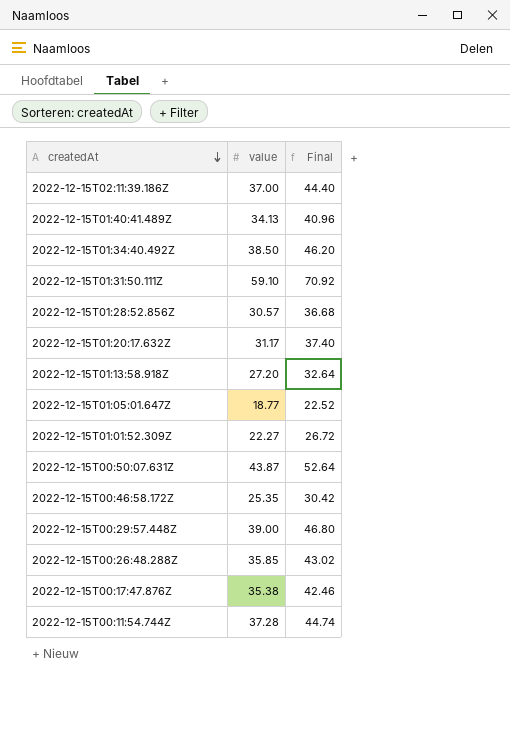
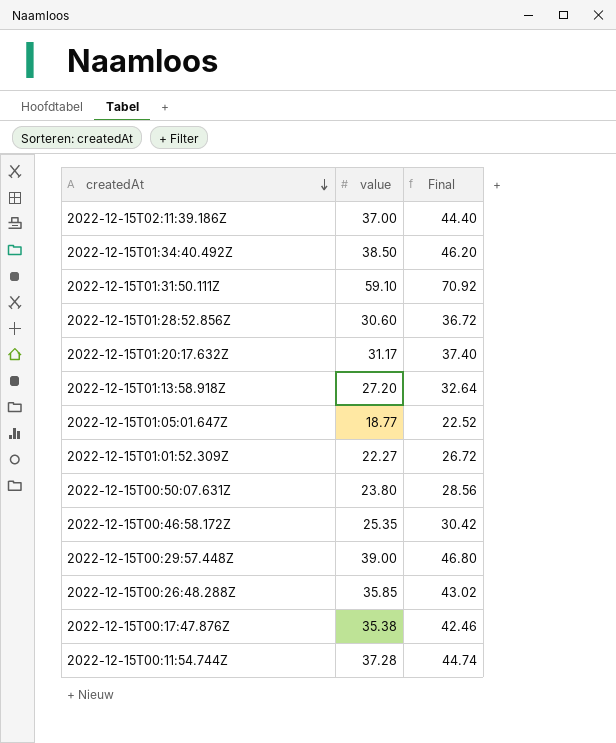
row 2022-12-15T01:40:41.489Z: 34.13 | 40.96 -> none
2022-12-15T01:28:52.856Z | value: 30.57 -> 30.60
2022-12-15T01:28:52.856Z | Final: 36.68 -> 36.72
2022-12-15T00:50:07.631Z | value: 43.87 -> 23.80
2022-12-15T00:50:07.631Z | Final: 52.64 -> 28.56

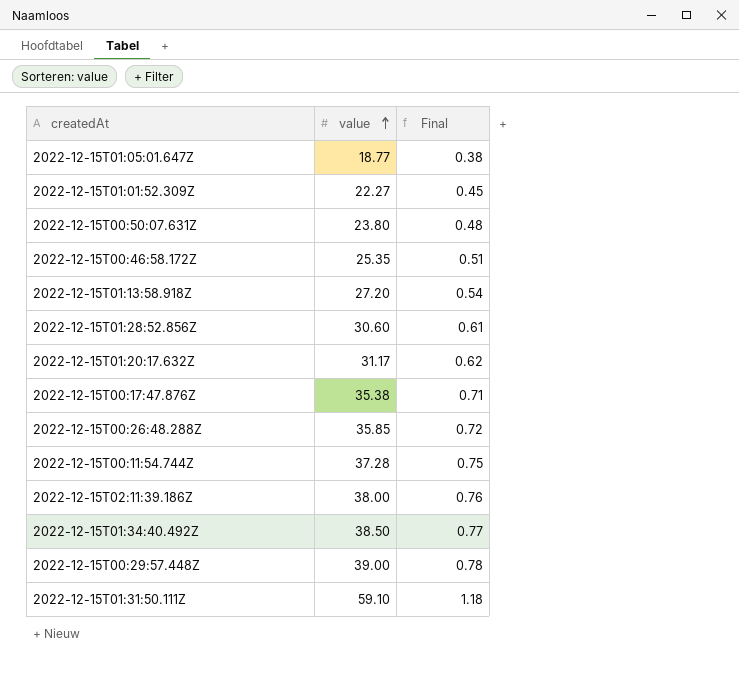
row order: createdAt descending -> value ascending
column Final | formula: [value] * 1.2 -> [value] * 0.02
2022-12-15T02:11:39.186Z | value: 37.00 -> 38.00

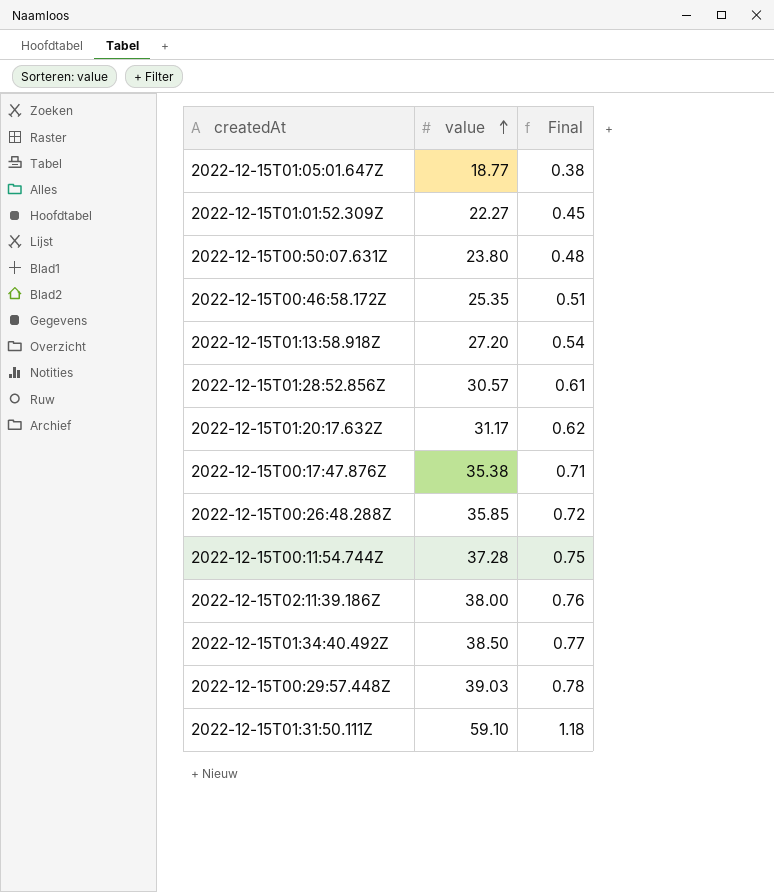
2022-12-15T01:28:52.856Z | value: 30.60 -> 30.57
2022-12-15T00:29:57.448Z | value: 39.00 -> 39.03

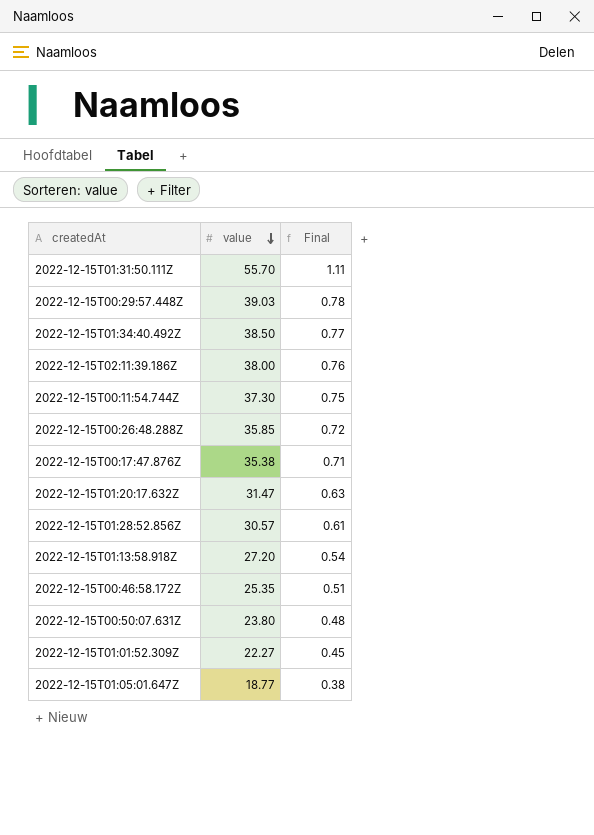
row order: value ascending -> value descending
2022-12-15T01:31:50.111Z | value: 59.10 -> 55.70
2022-12-15T01:31:50.111Z | Final: 1.18 -> 1.11
2022-12-15T00:11:54.744Z | value: 37.28 -> 37.30
2022-12-15T01:20:17.632Z | value: 31.17 -> 31.47
2022-12-15T01:20:17.632Z | Final: 0.62 -> 0.63

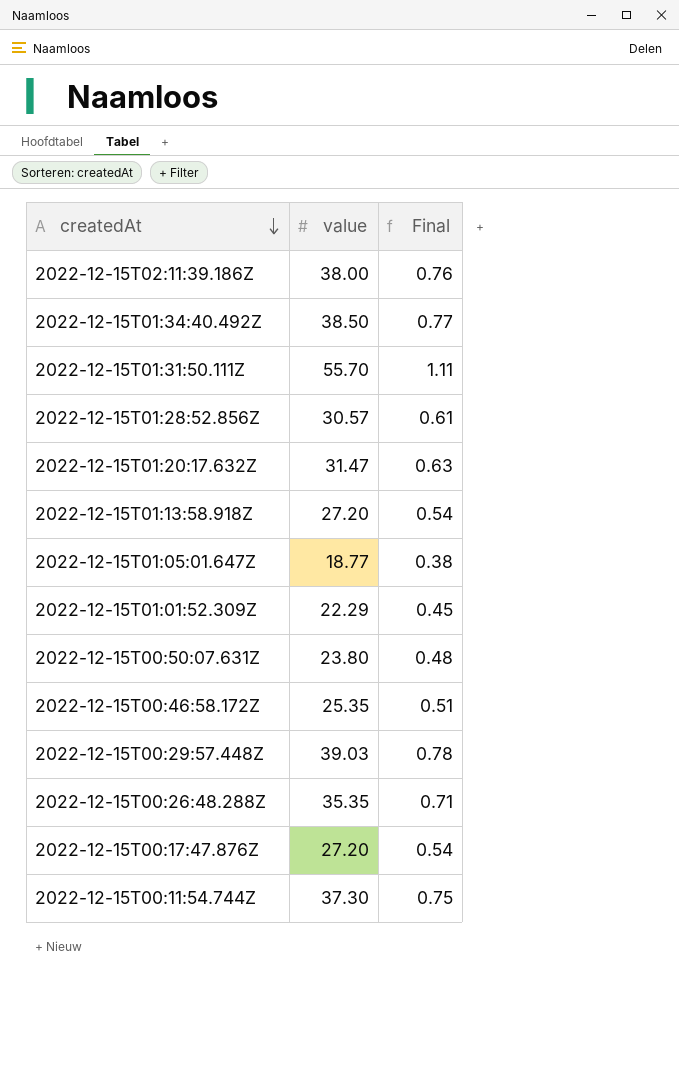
row order: value descending -> createdAt descending
2022-12-15T01:01:52.309Z | value: 22.27 -> 22.29
2022-12-15T00:26:48.288Z | value: 35.85 -> 35.35
2022-12-15T00:26:48.288Z | Final: 0.72 -> 0.71
2022-12-15T00:17:47.876Z | value: 35.38 -> 27.20
2022-12-15T00:17:47.876Z | Final: 0.71 -> 0.54

